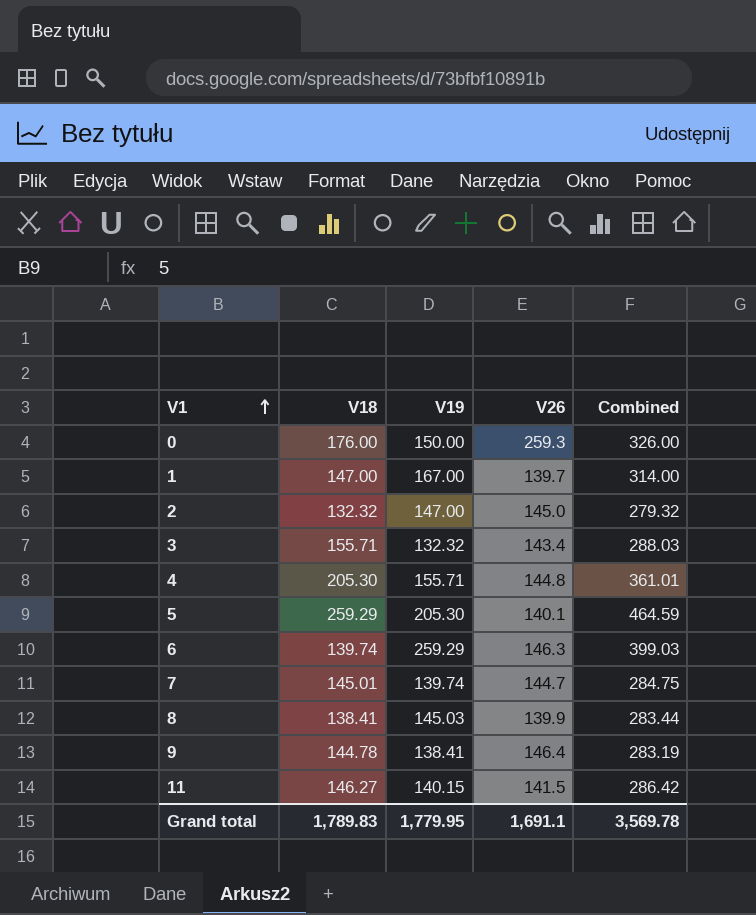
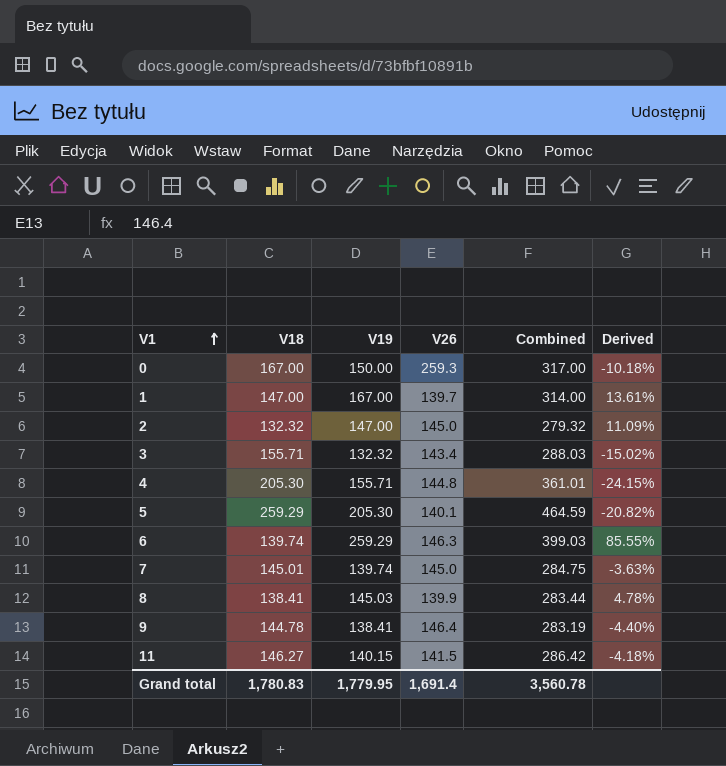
column Derived | formula: none -> ([V19] - [V18]) / [V18]
0 | V18: 176.00 -> 167.00
0 | Combined: 326.00 -> 317.00
7 | V26: 144.7 -> 145.0
Grand total | V18: 1,789.83 -> 1,780.83
Grand total | V26: 1,691.1 -> 1,691.4
Grand total | Combined: 3,569.78 -> 3,560.78

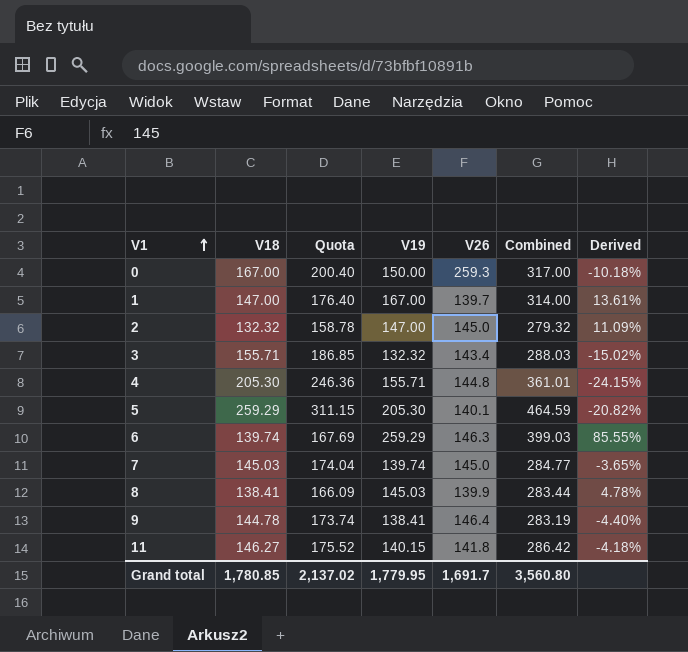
column Quota | formula: none -> [V18] * 1.2
7 | V18: 145.01 -> 145.03
7 | Combined: 284.75 -> 284.77
7 | Derived: -3.63% -> -3.65%
11 | V26: 141.5 -> 141.8
Grand total | V18: 1,780.83 -> 1,780.85
Grand total | V26: 1,691.4 -> 1,691.7
Grand total | Combined: 3,560.78 -> 3,560.80

